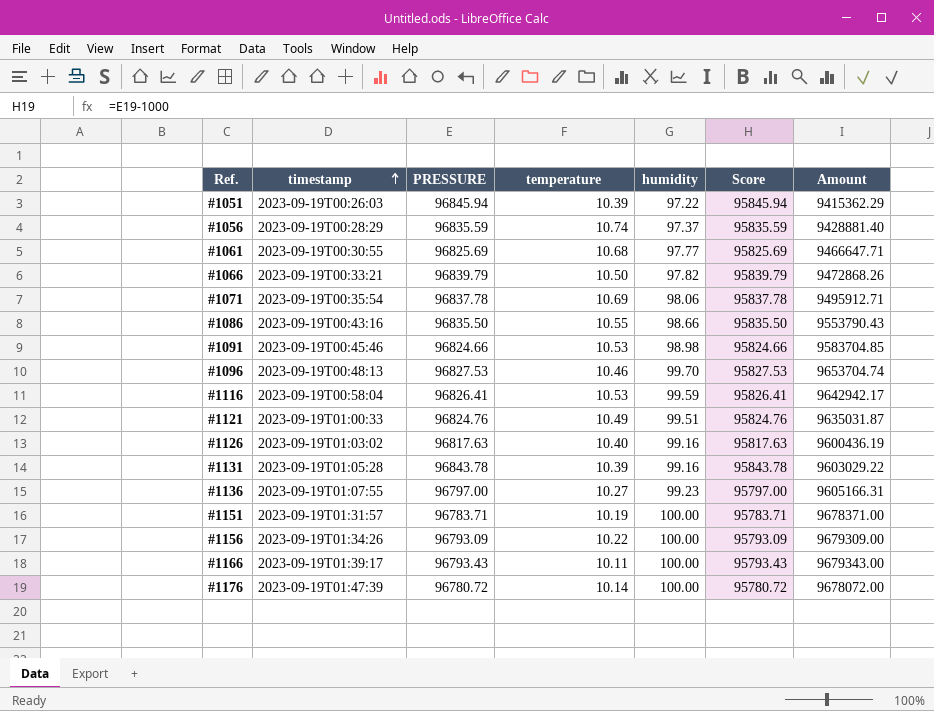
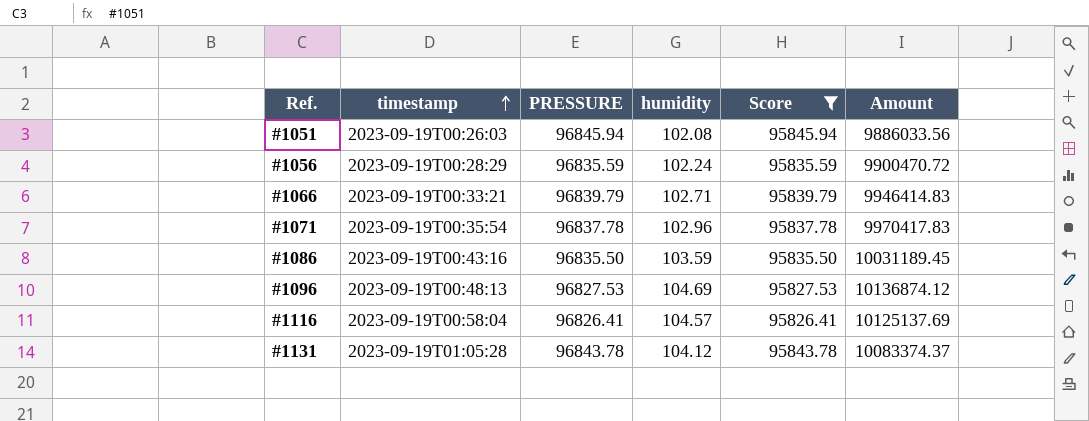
filter: none -> Score >= 95826.41
column temperature | position: 4 -> none
#1051 | humidity: 97.22 -> 102.08
#1051 | Amount: 9415362.29 -> 9886033.56
#1056 | humidity: 97.37 -> 102.24
#1056 | Amount: 9428881.40 -> 9900470.72
#1066 | humidity: 97.82 -> 102.71
#1066 | Amount: 9472868.26 -> 9946414.83
#1071 | humidity: 98.06 -> 102.96
#1071 | Amount: 9495912.71 -> 9970417.83
#1086 | humidity: 98.66 -> 103.59
#1086 | Amount: 9553790.43 -> 10031189.45
#1096 | humidity: 99.70 -> 104.69
#1096 | Amount: 9653704.74 -> 10136874.12
#1116 | humidity: 99.59 -> 104.57
#1116 | Amount: 9642942.17 -> 10125137.69
#1131 | humidity: 99.16 -> 104.12
#1131 | Amount: 9603029.22 -> 10083374.37

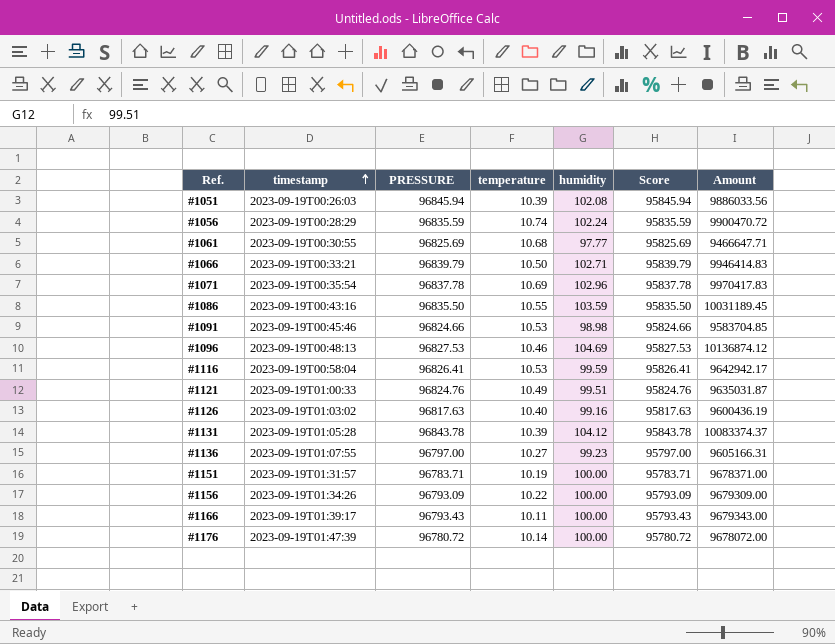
filter: Score >= 95826.41 -> none
column temperature | position: none -> 4
#1116 | humidity: 104.57 -> 99.59
#1116 | Amount: 10125137.69 -> 9642942.17

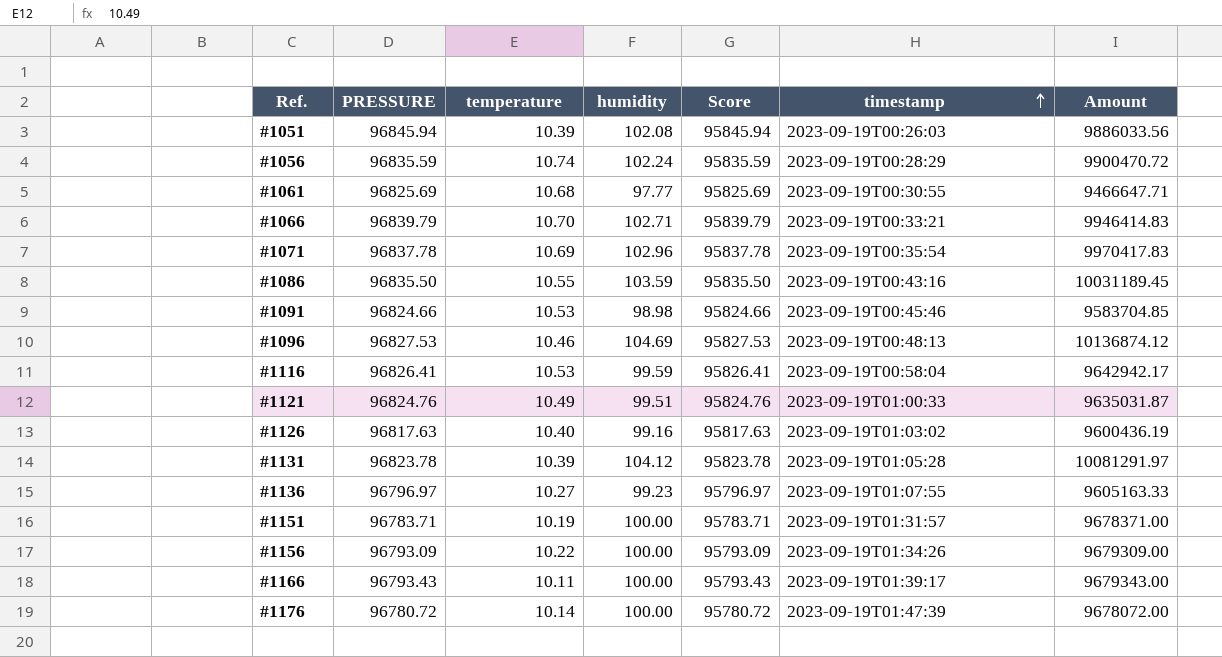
column timestamp | position: 2 -> 6
#1066 | temperature: 10.50 -> 10.70
#1131 | PRESSURE: 96843.78 -> 96823.78
#1131 | Score: 95843.78 -> 95823.78
#1131 | Amount: 10083374.37 -> 10081291.97
#1136 | PRESSURE: 96797.00 -> 96796.97
#1136 | Score: 95797.00 -> 95796.97
#1136 | Amount: 9605166.31 -> 9605163.33

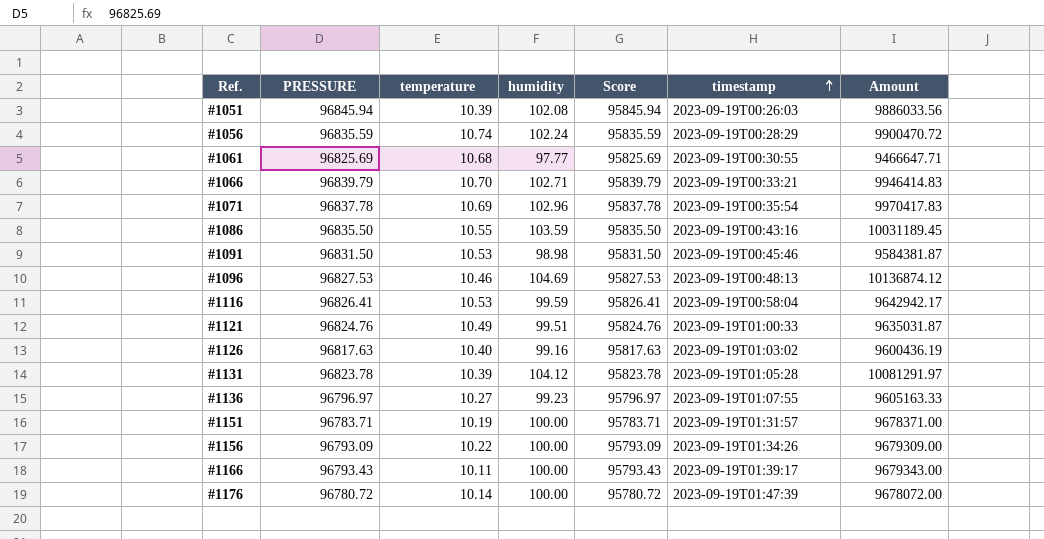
#1091 | PRESSURE: 96824.66 -> 96831.50
#1091 | Score: 95824.66 -> 95831.50
#1091 | Amount: 9583704.85 -> 9584381.87

